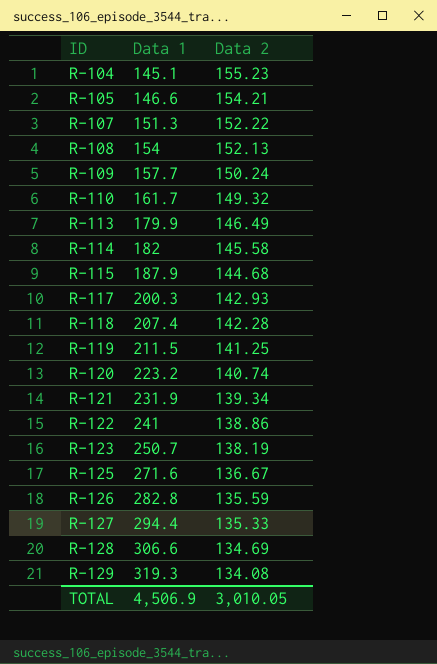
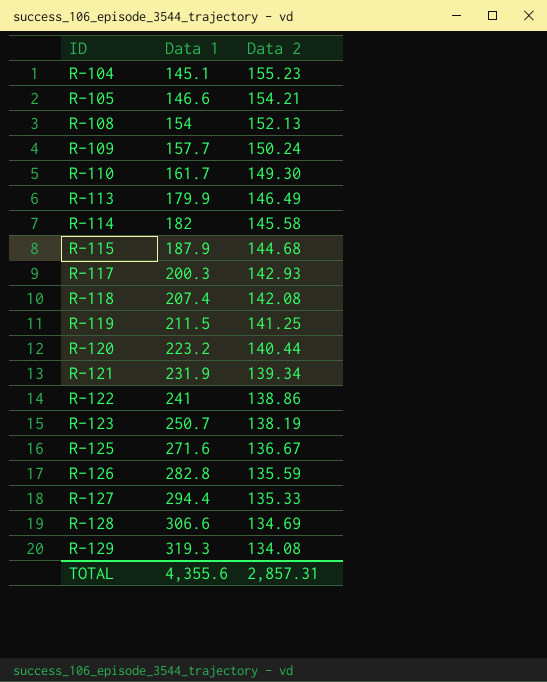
row R-107: 151.3 | 152.22 -> none
R-110 | Data 2: 149.32 -> 149.30
R-118 | Data 2: 142.28 -> 142.08
R-120 | Data 2: 140.74 -> 140.44
TOTAL | Data 1: 4,506.9 -> 4,355.6
TOTAL | Data 2: 3,010.05 -> 2,857.31

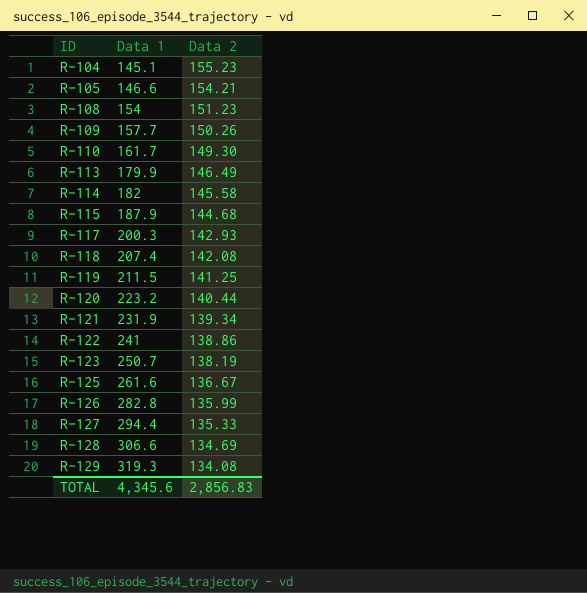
R-108 | Data 2: 152.13 -> 151.23
R-109 | Data 2: 150.24 -> 150.26
R-125 | Data 1: 271.6 -> 261.6
R-126 | Data 2: 135.59 -> 135.99
TOTAL | Data 1: 4,355.6 -> 4,345.6
TOTAL | Data 2: 2,857.31 -> 2,856.83

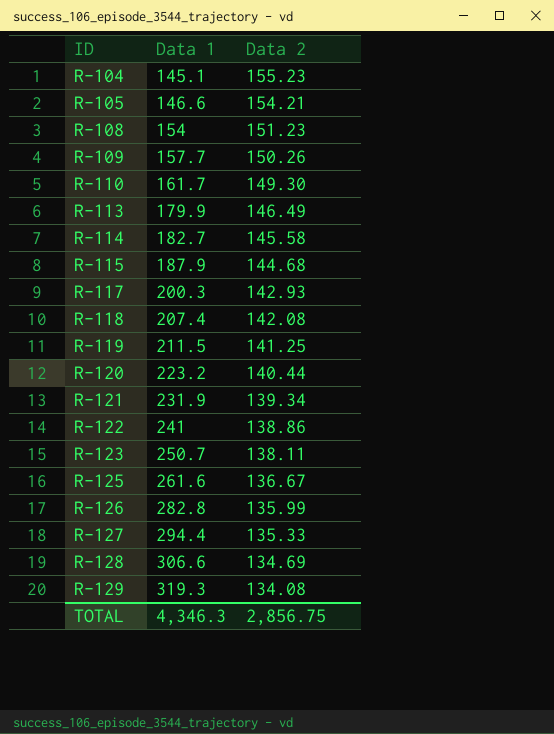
R-114 | Data 1: 182 -> 182.7
R-123 | Data 2: 138.19 -> 138.11
TOTAL | Data 1: 4,345.6 -> 4,346.3
TOTAL | Data 2: 2,856.83 -> 2,856.75

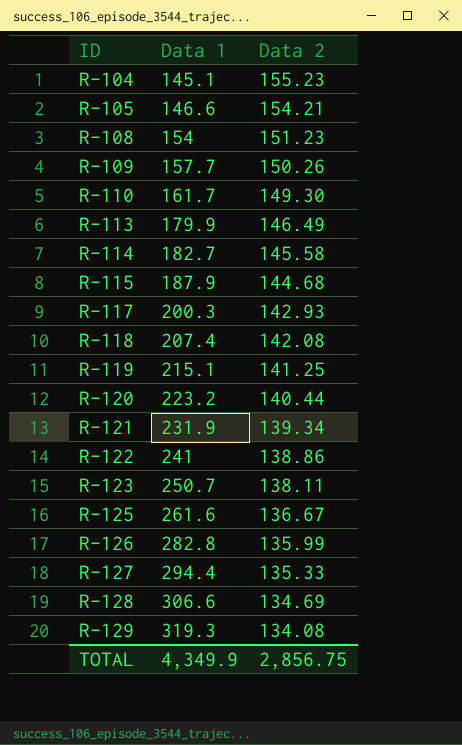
R-119 | Data 1: 211.5 -> 215.1
TOTAL | Data 1: 4,346.3 -> 4,349.9

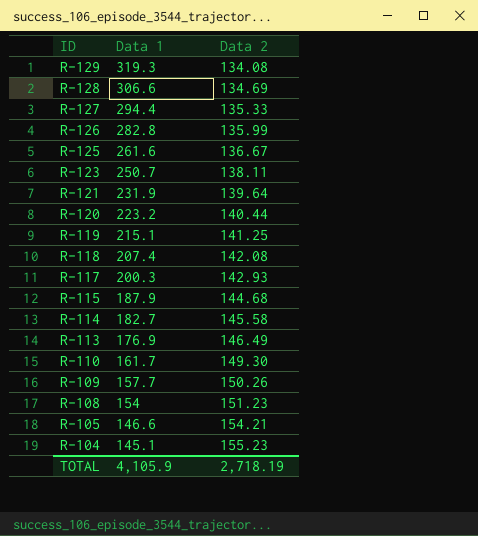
row order: ID ascending -> ID descending
row R-122: 241 | 138.86 -> none
R-121 | Data 2: 139.34 -> 139.64
R-113 | Data 1: 179.9 -> 176.9
TOTAL | Data 1: 4,349.9 -> 4,105.9
TOTAL | Data 2: 2,856.75 -> 2,718.19

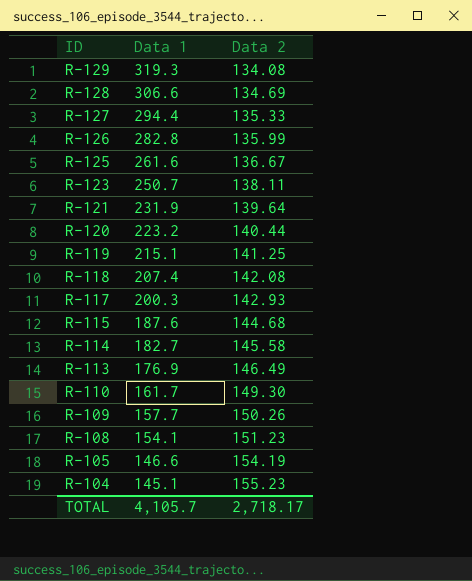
R-115 | Data 1: 187.9 -> 187.6
R-108 | Data 1: 154 -> 154.1
R-105 | Data 2: 154.21 -> 154.19
TOTAL | Data 1: 4,105.9 -> 4,105.7
TOTAL | Data 2: 2,718.19 -> 2,718.17

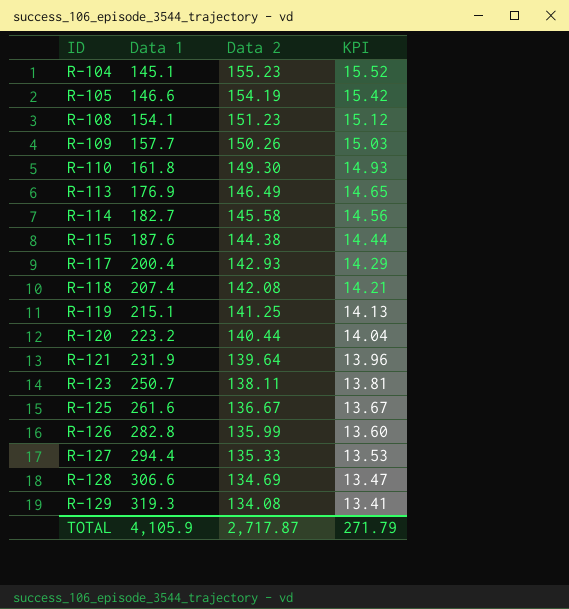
row order: ID descending -> ID ascending
column KPI | formula: none -> [Data 2] * 0.1
R-110 | Data 1: 161.7 -> 161.8
R-115 | Data 2: 144.68 -> 144.38
R-117 | Data 1: 200.3 -> 200.4
TOTAL | Data 1: 4,105.7 -> 4,105.9
TOTAL | Data 2: 2,718.17 -> 2,717.87

